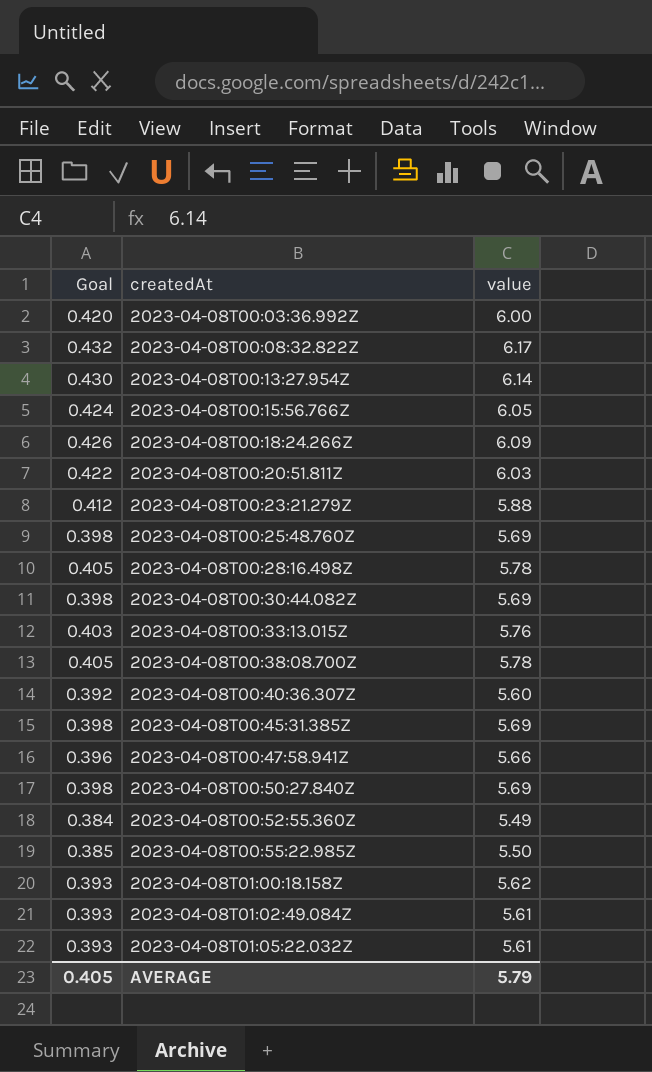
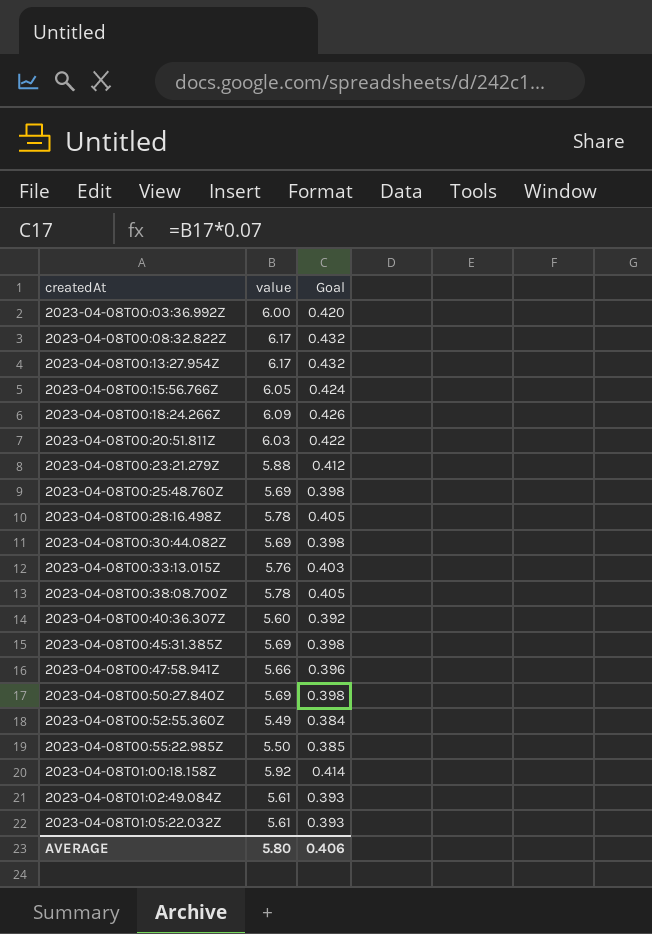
column Goal | position: 1 -> 3
2023-04-08T00:13:27.954Z | value: 6.14 -> 6.17
2023-04-08T00:13:27.954Z | Goal: 0.430 -> 0.432
2023-04-08T01:00:18.158Z | value: 5.62 -> 5.92
2023-04-08T01:00:18.158Z | Goal: 0.393 -> 0.414
AVERAGE | value: 5.79 -> 5.80
AVERAGE | Goal: 0.405 -> 0.406

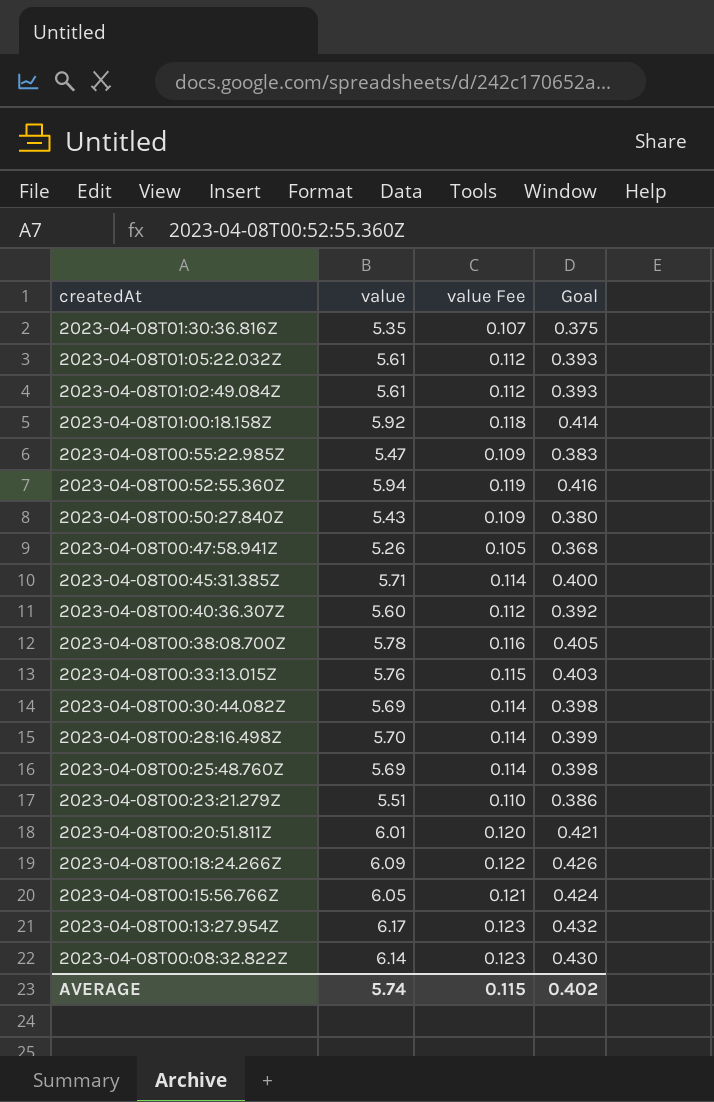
row order: createdAt ascending -> createdAt descending
column value Fee | formula: none -> [value] * 0.02
row 2023-04-08T00:03:36.992Z: 6.00 | 0.420 -> none
row 2023-04-08T01:30:36.816Z: none -> 5.35 | 0.107 | 0.375
2023-04-08T00:55:22.985Z | value: 5.50 -> 5.47
2023-04-08T00:55:22.985Z | Goal: 0.385 -> 0.383
2023-04-08T00:52:55.360Z | value: 5.49 -> 5.94
2023-04-08T00:52:55.360Z | Goal: 0.384 -> 0.416
2023-04-08T00:50:27.840Z | value: 5.69 -> 5.43
2023-04-08T00:50:27.840Z | Goal: 0.398 -> 0.380
2023-04-08T00:47:58.941Z | value: 5.66 -> 5.26
2023-04-08T00:47:58.941Z | Goal: 0.396 -> 0.368
2023-04-08T00:45:31.385Z | value: 5.69 -> 5.71
2023-04-08T00:45:31.385Z | Goal: 0.398 -> 0.400
2023-04-08T00:28:16.498Z | value: 5.78 -> 5.70
2023-04-08T00:28:16.498Z | Goal: 0.405 -> 0.399
2023-04-08T00:23:21.279Z | value: 5.88 -> 5.51
2023-04-08T00:23:21.279Z | Goal: 0.412 -> 0.386
2023-04-08T00:20:51.811Z | value: 6.03 -> 6.01
2023-04-08T00:20:51.811Z | Goal: 0.422 -> 0.421
2023-04-08T00:08:32.822Z | value: 6.17 -> 6.14
2023-04-08T00:08:32.822Z | Goal: 0.432 -> 0.430
AVERAGE | value: 5.80 -> 5.74
AVERAGE | Goal: 0.406 -> 0.402

